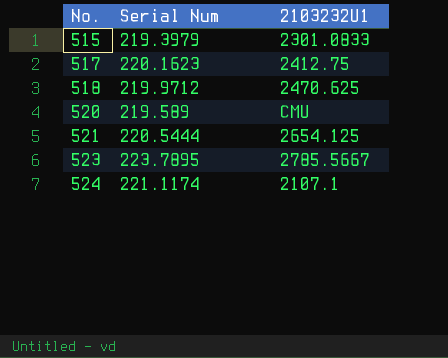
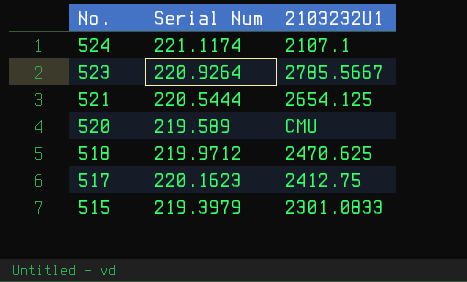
row order: No. ascending -> No. descending
523 | Serial Num: 223.7895 -> 220.9264

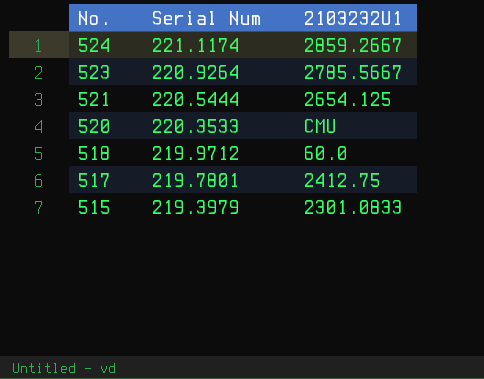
524 | 2103232U1: 2107.1 -> 2859.2667
520 | Serial Num: 219.589 -> 220.3533
518 | 2103232U1: 2470.625 -> 60.0
517 | Serial Num: 220.1623 -> 219.7801

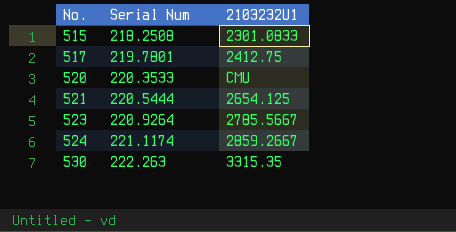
row order: No. descending -> No. ascending
row 518: 219.9712 | 60.0 -> none
515 | Serial Num: 219.3979 -> 218.2508
row 530: none -> 222.263 | 3315.35

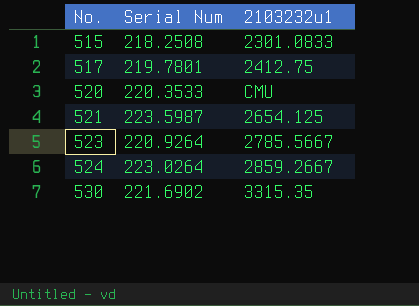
column name: 2103232U1 -> 2103232u1
521 | Serial Num: 220.5444 -> 223.5987
524 | Serial Num: 221.1174 -> 223.0264
530 | Serial Num: 222.263 -> 221.6902

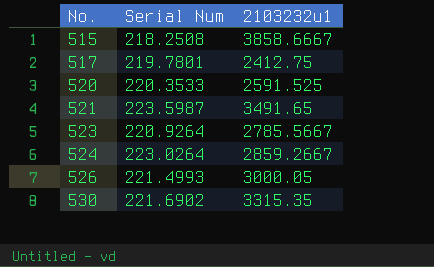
515 | 2103232u1: 2301.0833 -> 3858.6667
520 | 2103232u1: CMU -> 2591.525
521 | 2103232u1: 2654.125 -> 3491.65
row 526: none -> 221.4993 | 3000.05

